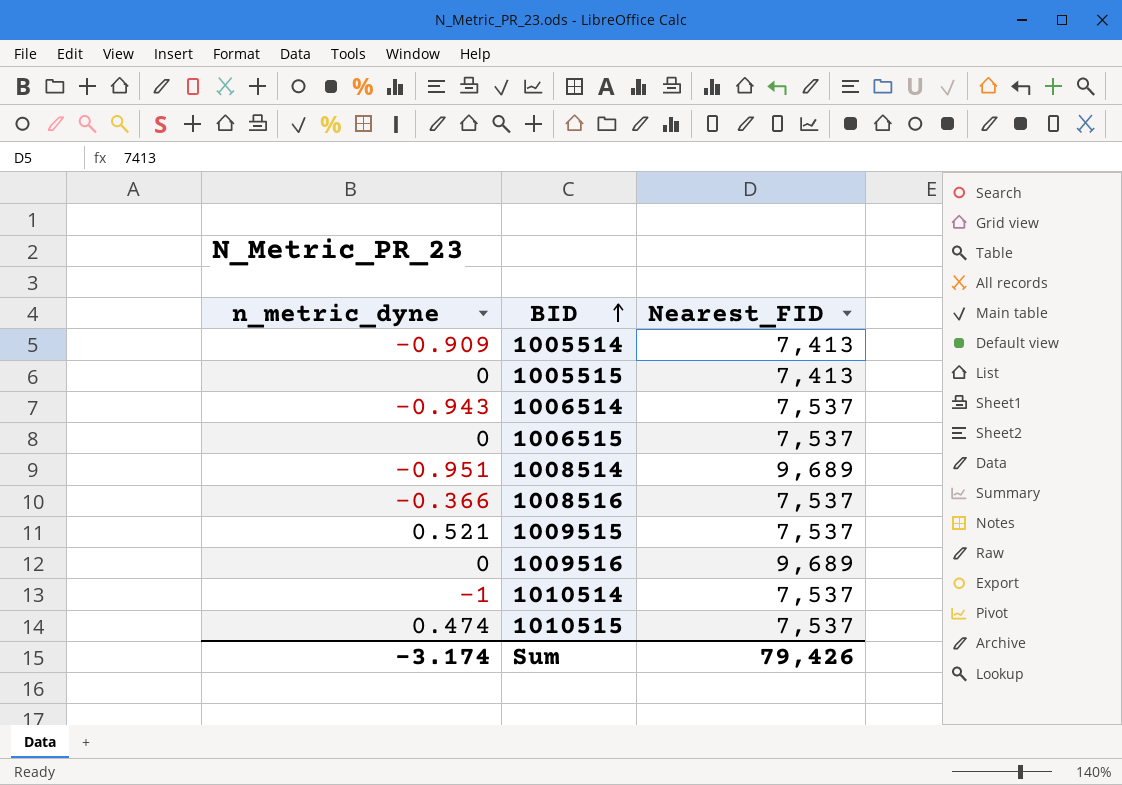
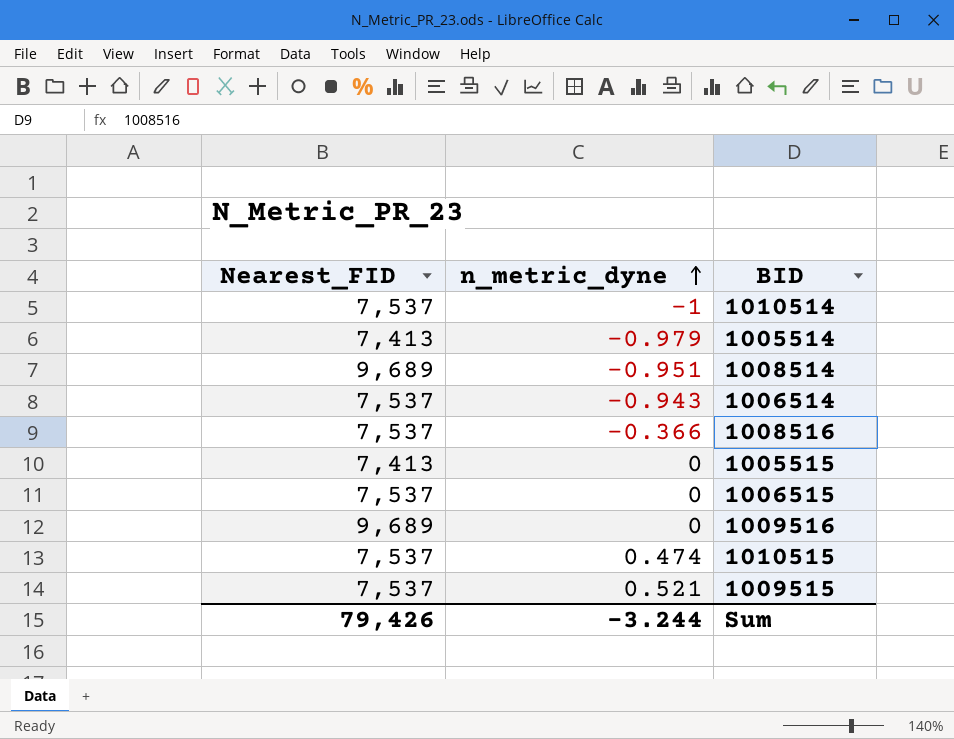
row order: BID ascending -> n_metric_dyne ascending
column Nearest_FID | position: 3 -> 1
1005514 | n_metric_dyne: -0.909 -> -0.979
Sum | n_metric_dyne: -3.174 -> -3.244

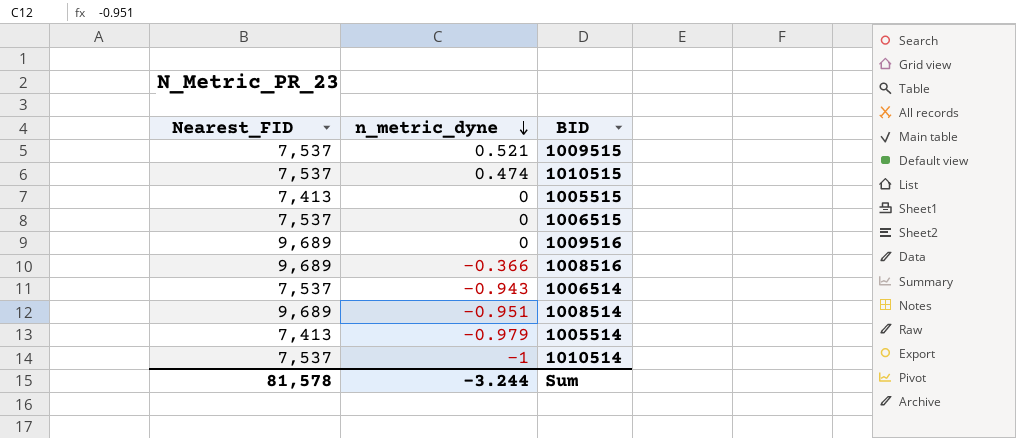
row order: n_metric_dyne ascending -> n_metric_dyne descending
1008516 | Nearest_FID: 7,537 -> 9,689
Sum | Nearest_FID: 79,426 -> 81,578

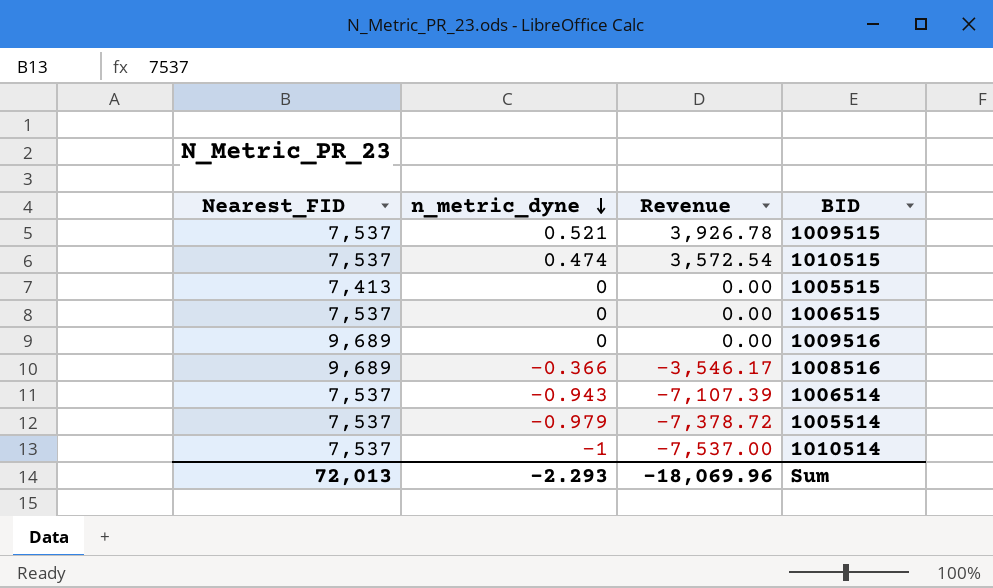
column Revenue | formula: none -> [Nearest_FID] * [n_metric_dyne]
row 1008514: 9,689 | -0.951 -> none
1005514 | Nearest_FID: 7,413 -> 7,537
Sum | Nearest_FID: 81,578 -> 72,013
Sum | n_metric_dyne: -3.244 -> -2.293

